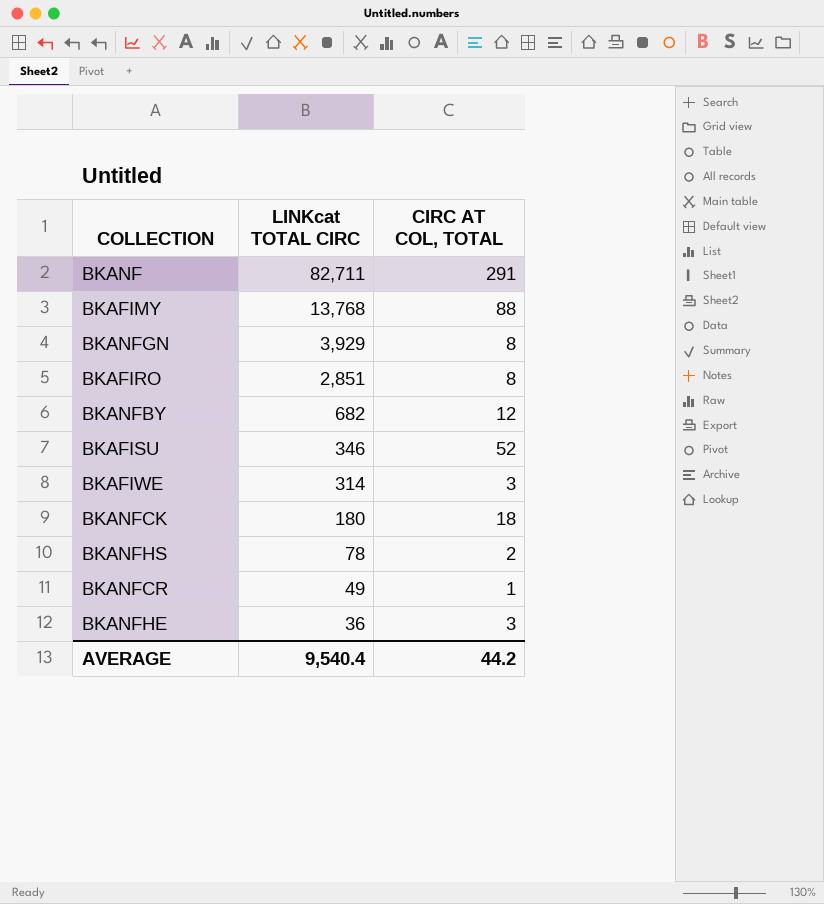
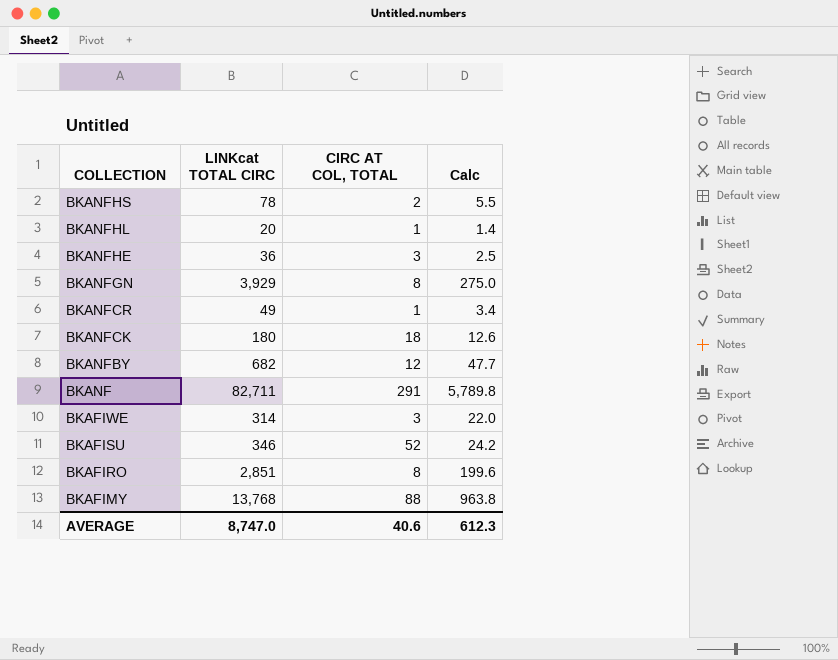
row order: LINKcat TOTAL CIRC descending -> COLLECTION descending
column Calc | formula: none -> [LINKcat TOTAL CIRC] * 0.07
row BKANFHL: none -> 20 | 1 | 1.4
AVERAGE | LINKcat TOTAL CIRC: 9,540.4 -> 8,747.0
AVERAGE | CIRC AT COL, TOTAL: 44.2 -> 40.6

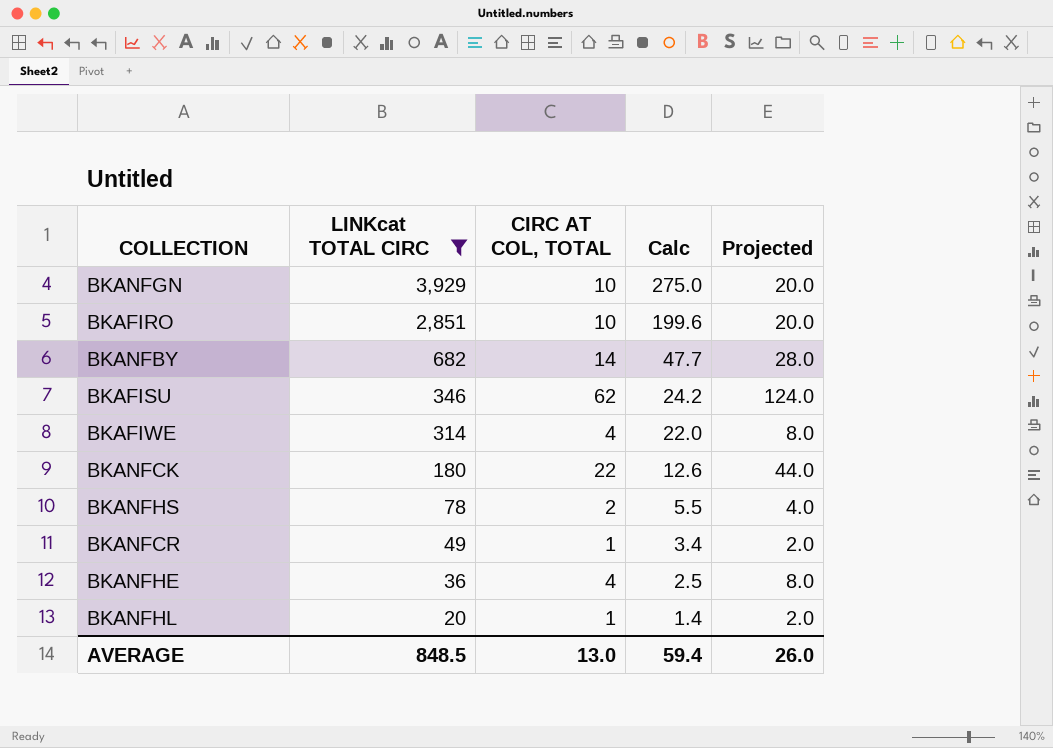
filter: none -> LINKcat TOTAL CIRC <= 3,929
row order: COLLECTION descending -> LINKcat TOTAL CIRC descending
column Projected | formula: none -> [CIRC AT COL, TOTAL] * 2
BKANFGN | CIRC AT COL, TOTAL: 8 -> 10
BKAFIRO | CIRC AT COL, TOTAL: 8 -> 10
BKANFBY | CIRC AT COL, TOTAL: 12 -> 14
BKAFISU | CIRC AT COL, TOTAL: 52 -> 62
BKAFIWE | CIRC AT COL, TOTAL: 3 -> 4
BKANFCK | CIRC AT COL, TOTAL: 18 -> 22
BKANFHE | CIRC AT COL, TOTAL: 3 -> 4
AVERAGE | LINKcat TOTAL CIRC: 8,747.0 -> 848.5
AVERAGE | CIRC AT COL, TOTAL: 40.6 -> 13.0
AVERAGE | Calc: 612.3 -> 59.4

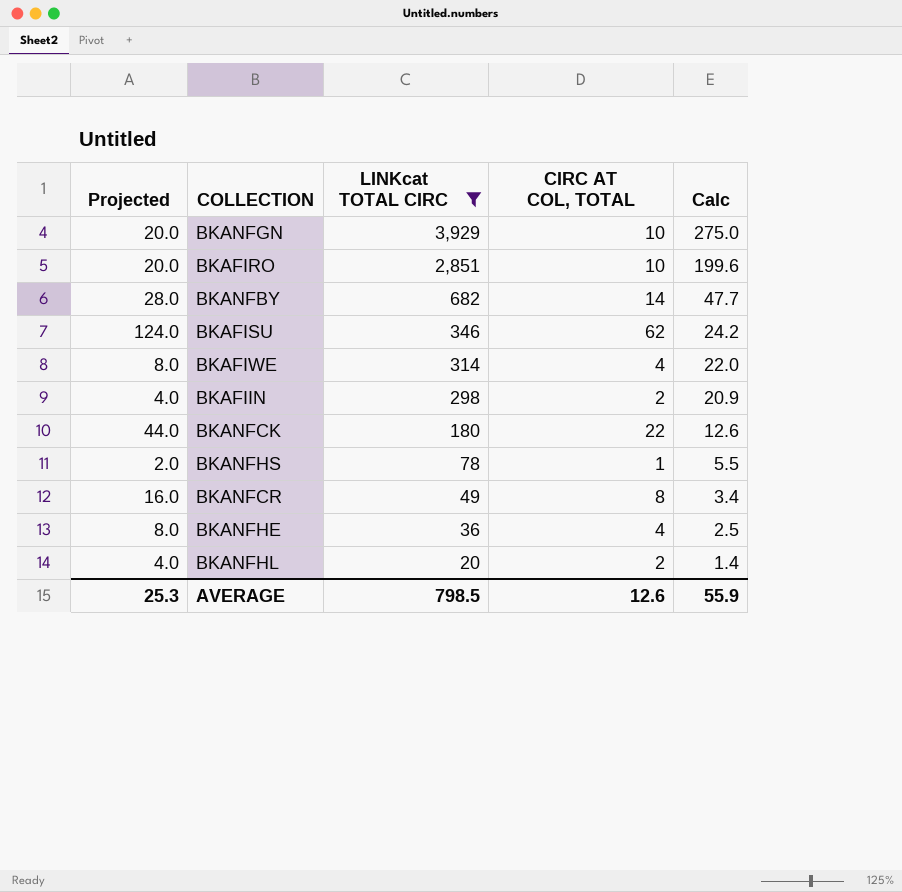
column Projected | position: 5 -> 1
row BKAFIIN: none -> 4.0 | 298 | 2 | 20.9
BKANFHS | Projected: 4.0 -> 2.0
BKANFHS | CIRC AT COL, TOTAL: 2 -> 1
BKANFCR | Projected: 2.0 -> 16.0
BKANFCR | CIRC AT COL, TOTAL: 1 -> 8
BKANFHL | Projected: 2.0 -> 4.0
BKANFHL | CIRC AT COL, TOTAL: 1 -> 2
AVERAGE | Projected: 26.0 -> 25.3
AVERAGE | LINKcat TOTAL CIRC: 848.5 -> 798.5
AVERAGE | CIRC AT COL, TOTAL: 13.0 -> 12.6
AVERAGE | Calc: 59.4 -> 55.9

